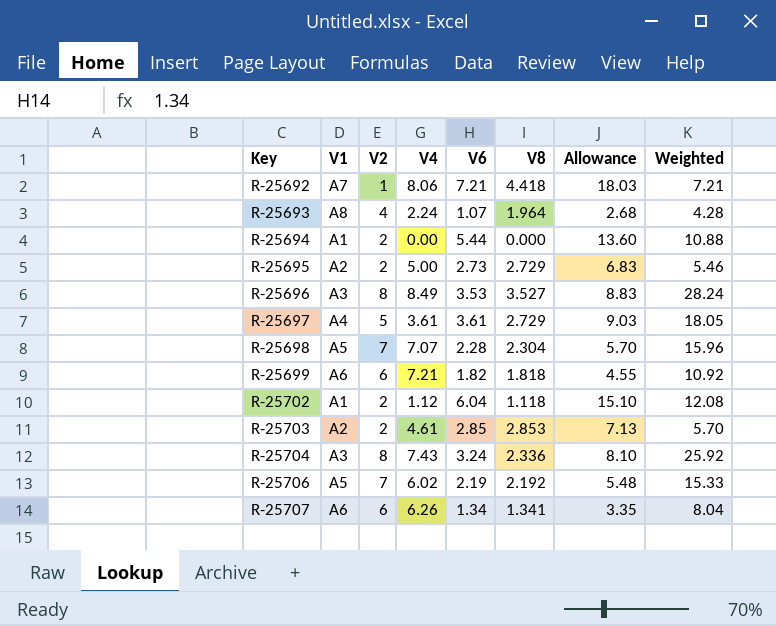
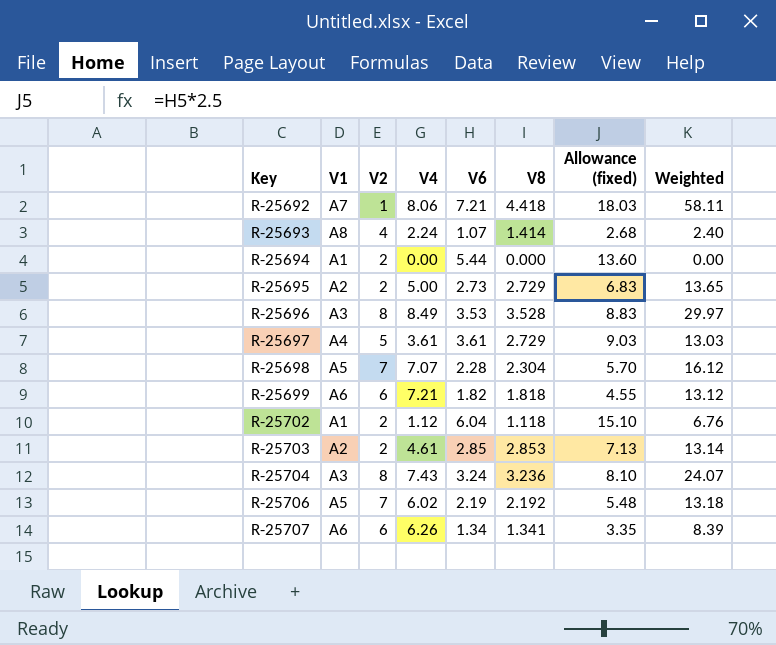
column name: Allowance -> Allowance (fixed)
column Weighted | formula: [V2] * [V6] -> [V4] * [V6]
R-25693 | V8: 1.964 -> 1.414
R-25696 | V8: 3.527 -> 3.528
R-25704 | V8: 2.336 -> 3.236

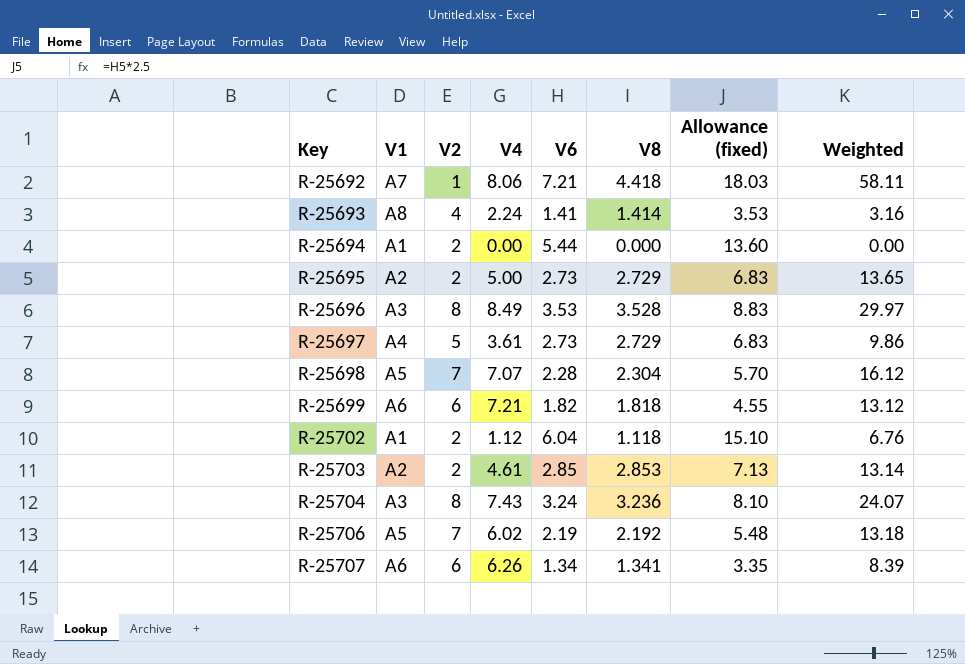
R-25693 | V6: 1.07 -> 1.41
R-25693 | Allowance (fixed): 2.68 -> 3.53
R-25693 | Weighted: 2.40 -> 3.16
R-25697 | V6: 3.61 -> 2.73
R-25697 | Allowance (fixed): 9.03 -> 6.83
R-25697 | Weighted: 13.03 -> 9.86

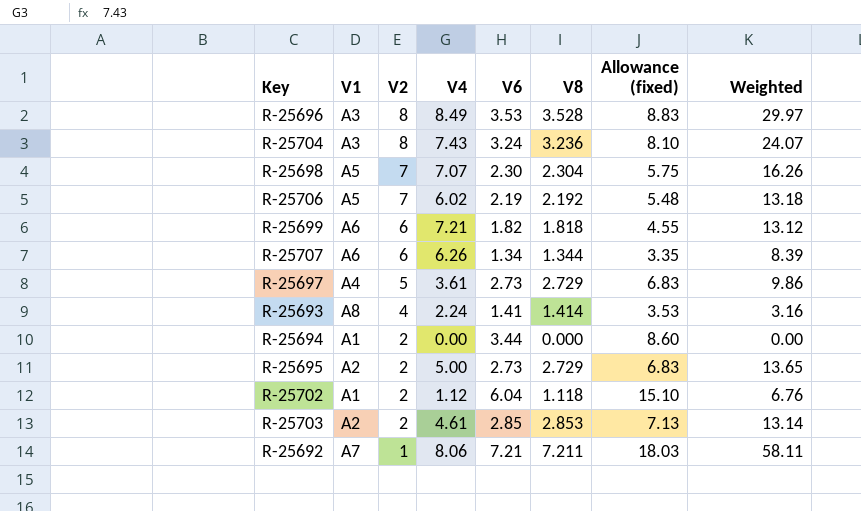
row order: Key ascending -> V2 descending
R-25698 | V6: 2.28 -> 2.30
R-25698 | Allowance (fixed): 5.70 -> 5.75
R-25698 | Weighted: 16.12 -> 16.26
R-25707 | V8: 1.341 -> 1.344
R-25694 | V6: 5.44 -> 3.44
R-25694 | Allowance (fixed): 13.60 -> 8.60
R-25692 | V8: 4.418 -> 7.211

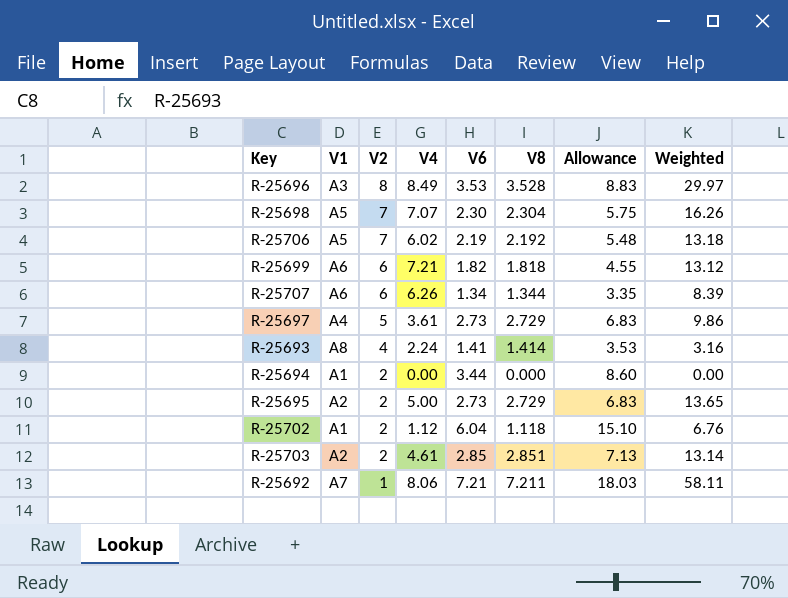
column name: Allowance (fixed) -> Allowance
row R-25704: A3 | 8 | 7.43 | 3.24 | 3.236 | 8.10 | 24.07 -> none
R-25703 | V8: 2.853 -> 2.851

